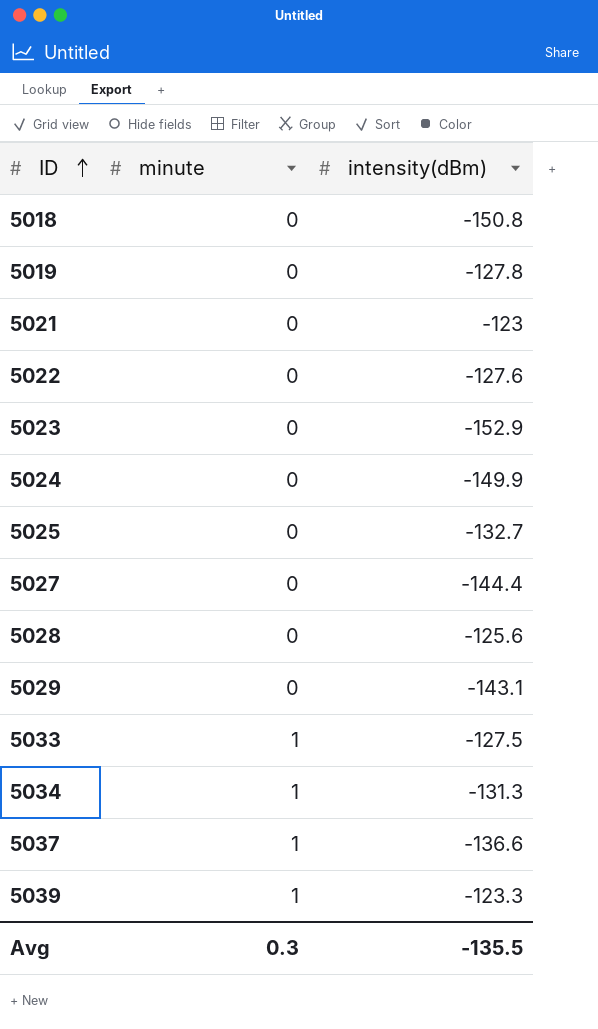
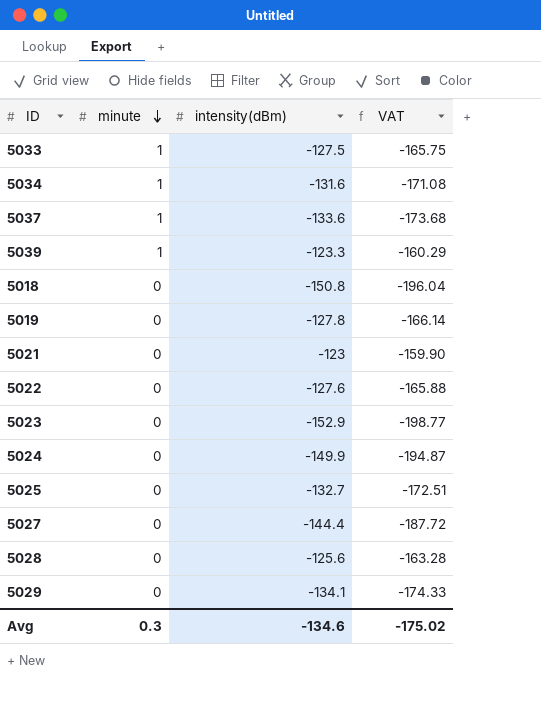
row order: ID ascending -> minute descending
column VAT | formula: none -> [intensity(dBm)] * 1.3
5034 | intensity(dBm): -131.3 -> -131.6
5037 | intensity(dBm): -136.6 -> -133.6
5029 | intensity(dBm): -143.1 -> -134.1
Avg | intensity(dBm): -135.5 -> -134.6

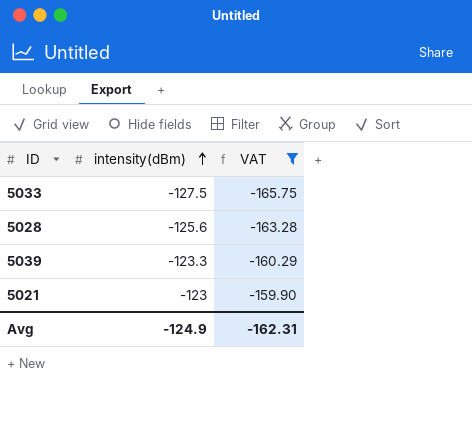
filter: none -> VAT >= -165.75
row order: minute descending -> intensity(dBm) ascending
column minute | position: 2 -> none
Avg | intensity(dBm): -134.6 -> -124.9
Avg | VAT: -175.02 -> -162.31

